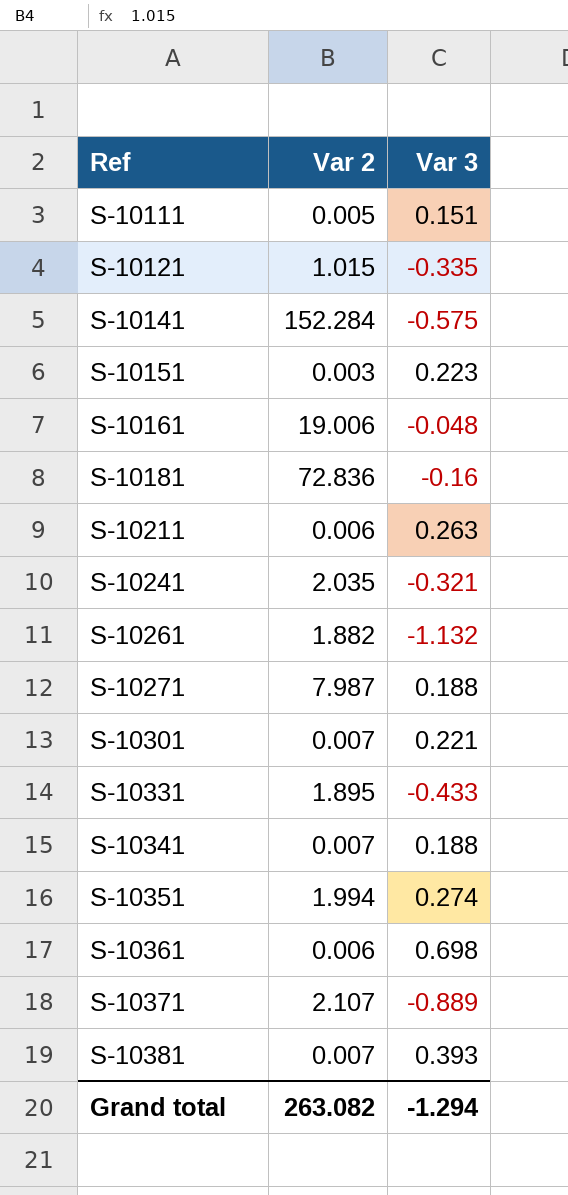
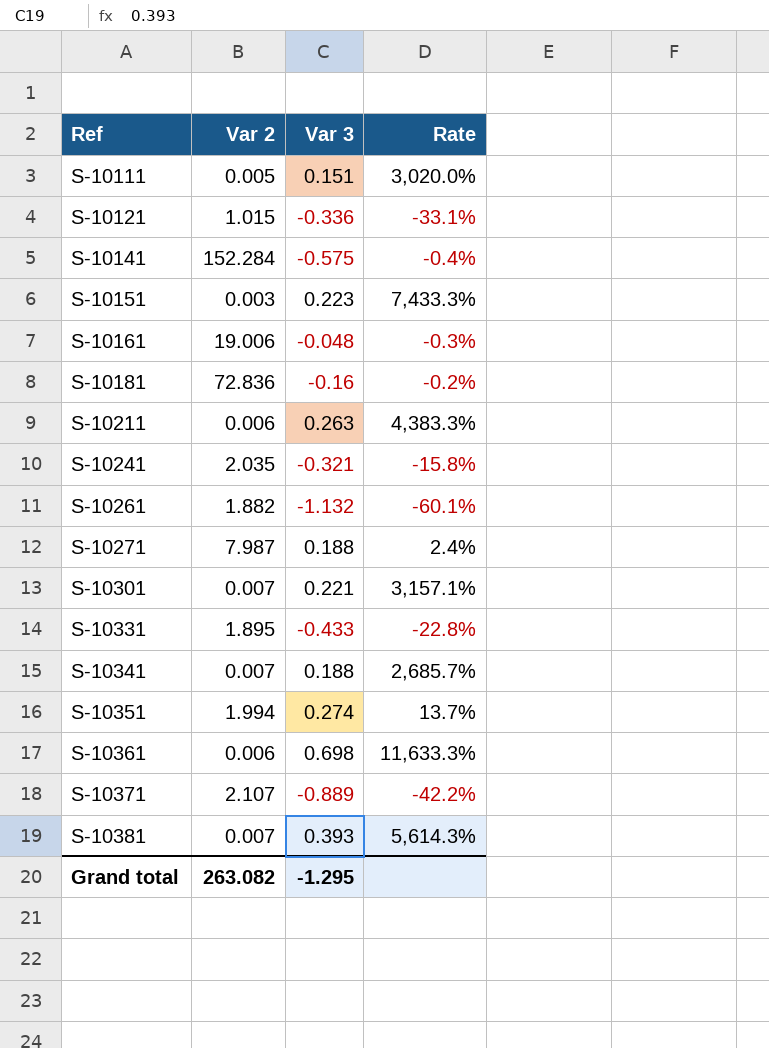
column Rate | formula: none -> [Var 3] / [Var 2]
S-10121 | Var 3: -0.335 -> -0.336
Grand total | Var 3: -1.294 -> -1.295

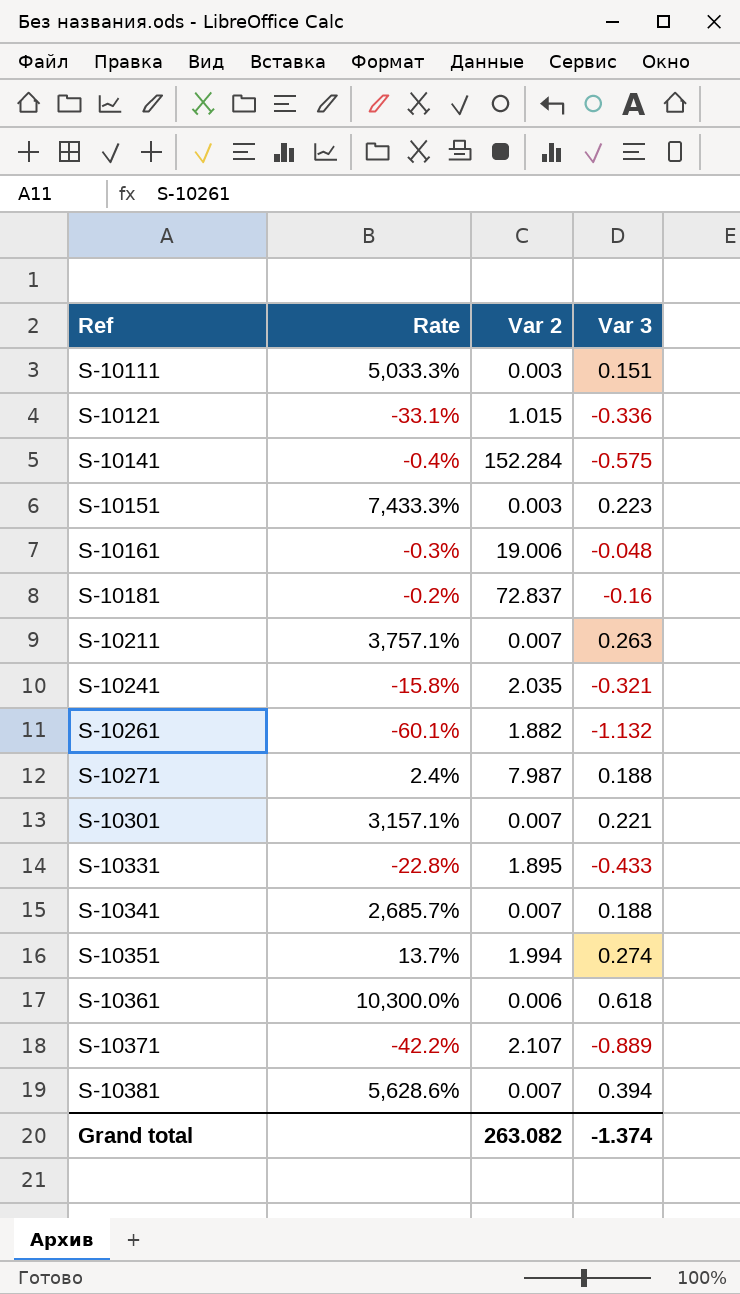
column Rate | position: 4 -> 2
S-10111 | Rate: 3,020.0% -> 5,033.3%
S-10111 | Var 2: 0.005 -> 0.003
S-10181 | Var 2: 72.836 -> 72.837
S-10211 | Rate: 4,383.3% -> 3,757.1%
S-10211 | Var 2: 0.006 -> 0.007
S-10361 | Rate: 11,633.3% -> 10,300.0%
S-10361 | Var 3: 0.698 -> 0.618
S-10381 | Rate: 5,614.3% -> 5,628.6%
S-10381 | Var 3: 0.393 -> 0.394
Grand total | Var 3: -1.295 -> -1.374

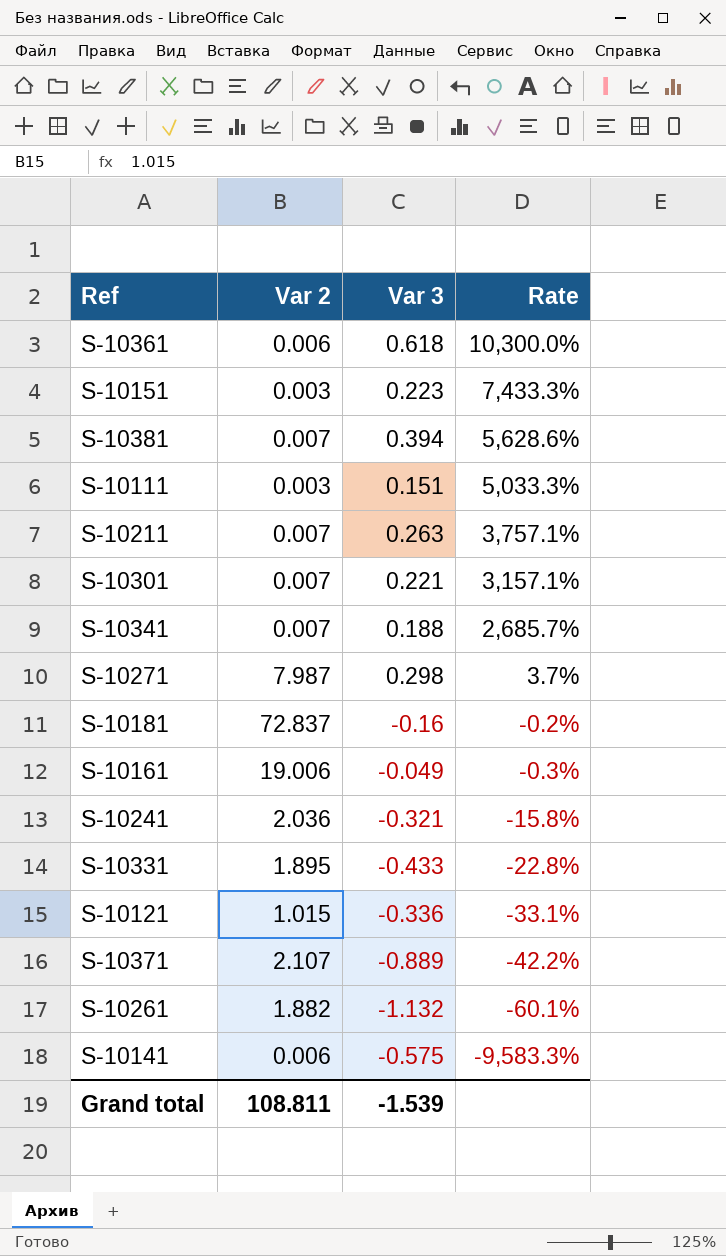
row order: Ref ascending -> Rate descending
column Rate | position: 2 -> 4
row S-10351: 13.7% | 1.994 | 0.274 -> none
S-10271 | Var 3: 0.188 -> 0.298
S-10271 | Rate: 2.4% -> 3.7%
S-10161 | Var 3: -0.048 -> -0.049
S-10241 | Var 2: 2.035 -> 2.036
S-10141 | Var 2: 152.284 -> 0.006
S-10141 | Rate: -0.4% -> -9,583.3%
Grand total | Var 2: 263.082 -> 108.811
Grand total | Var 3: -1.374 -> -1.539

